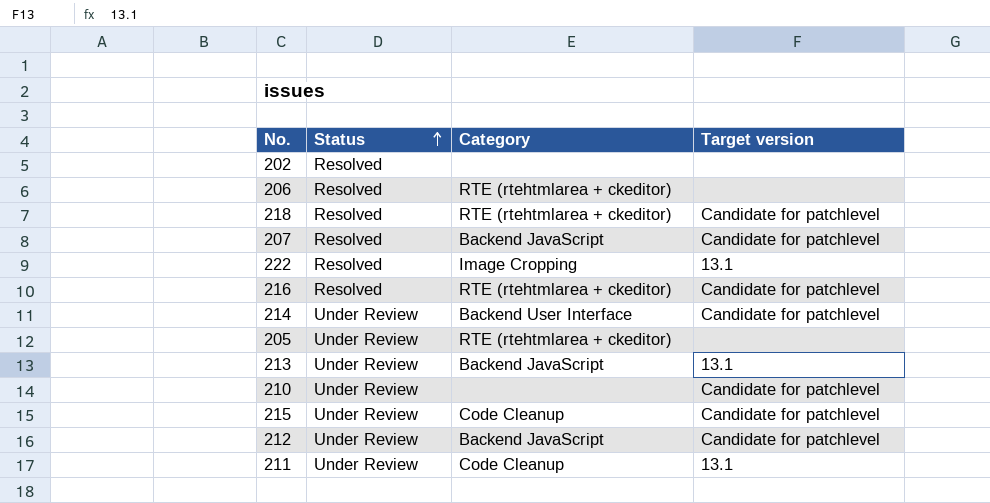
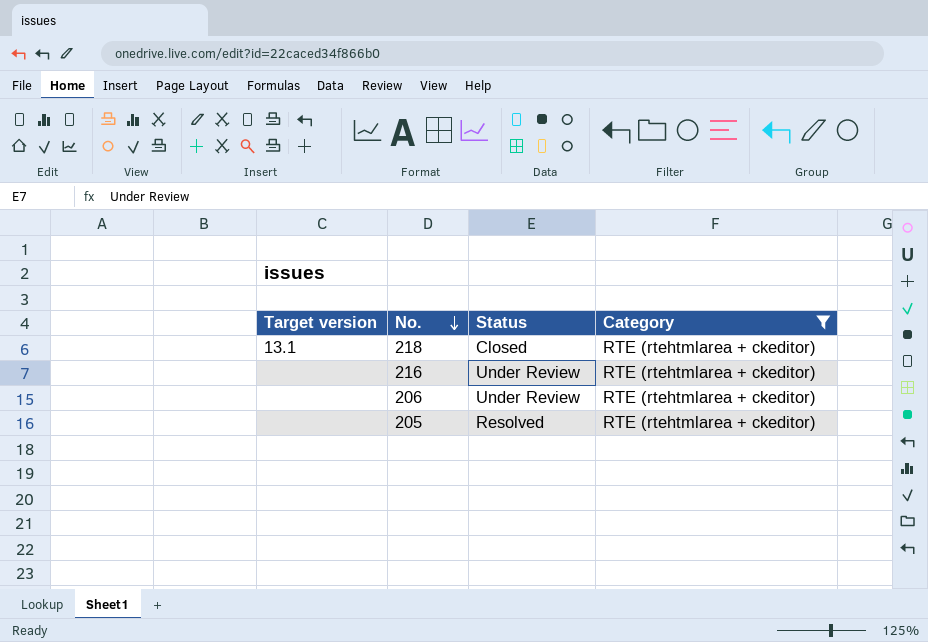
filter: none -> Category = RTE (rtehtmlarea + ckeditor)
row order: Status ascending -> No. descending
column Target version | position: 4 -> 1
218 | Target version: Candidate for patchlevel -> 13.1
218 | Status: Resolved -> Closed
216 | Target version: Candidate for patchlevel -> none
216 | Status: Resolved -> Under Review
206 | Status: Resolved -> Under Review
205 | Status: Under Review -> Resolved

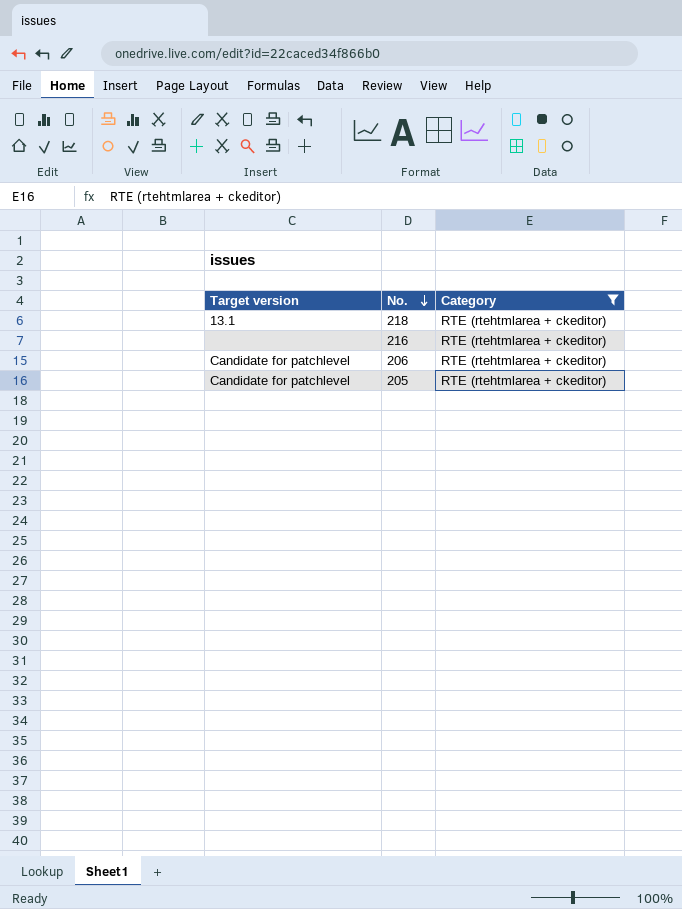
column Status | position: 3 -> none
206 | Target version: none -> Candidate for patchlevel
205 | Target version: none -> Candidate for patchlevel

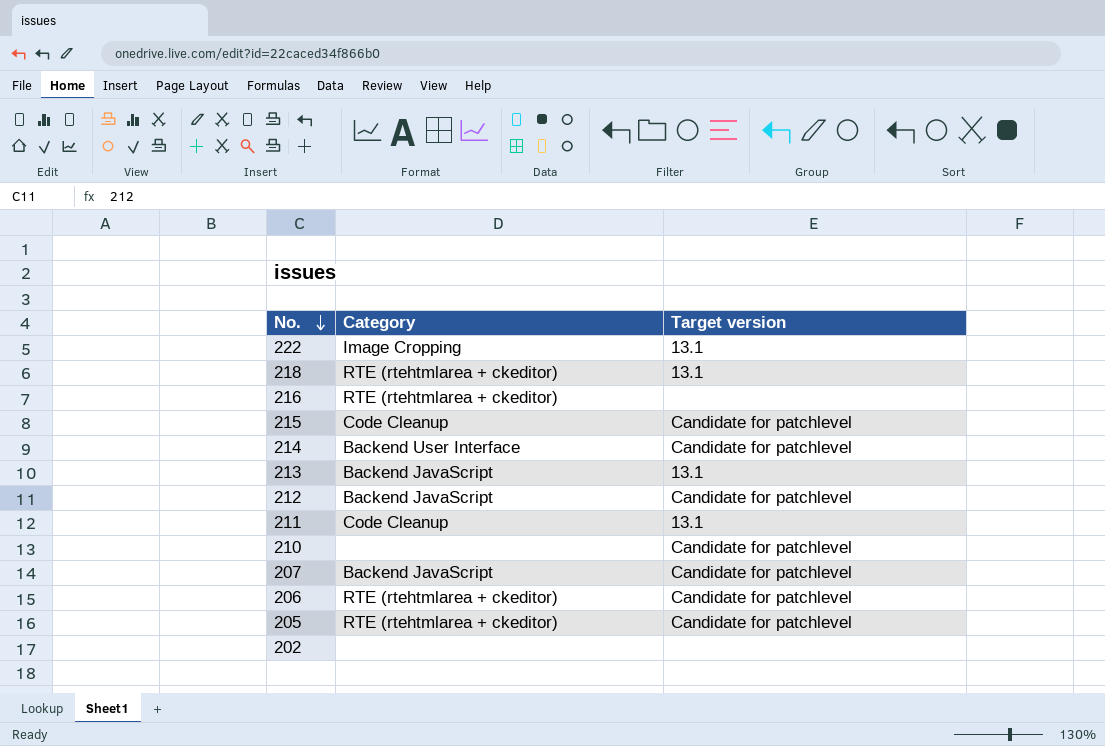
filter: Category = RTE (rtehtmlarea + ckeditor) -> none
column Target version | position: 1 -> 3

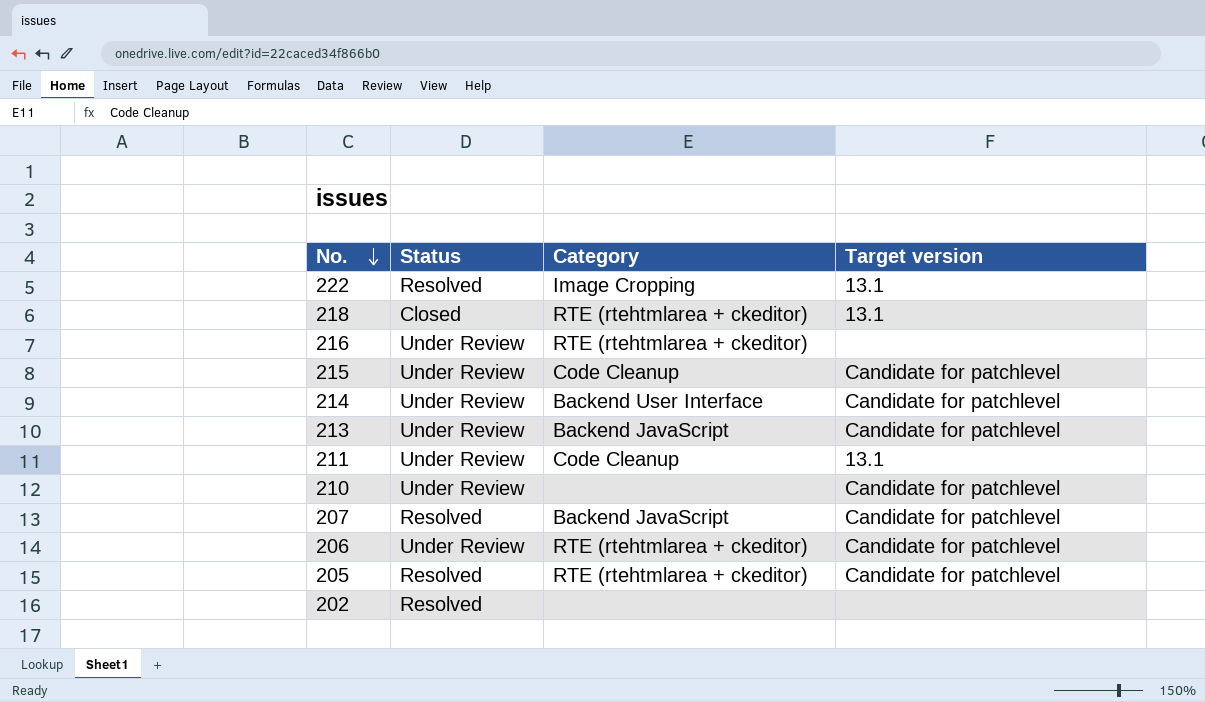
column Status | position: none -> 2
row 212: Backend JavaScript | Candidate for patchlevel -> none
213 | Target version: 13.1 -> Candidate for patchlevel

